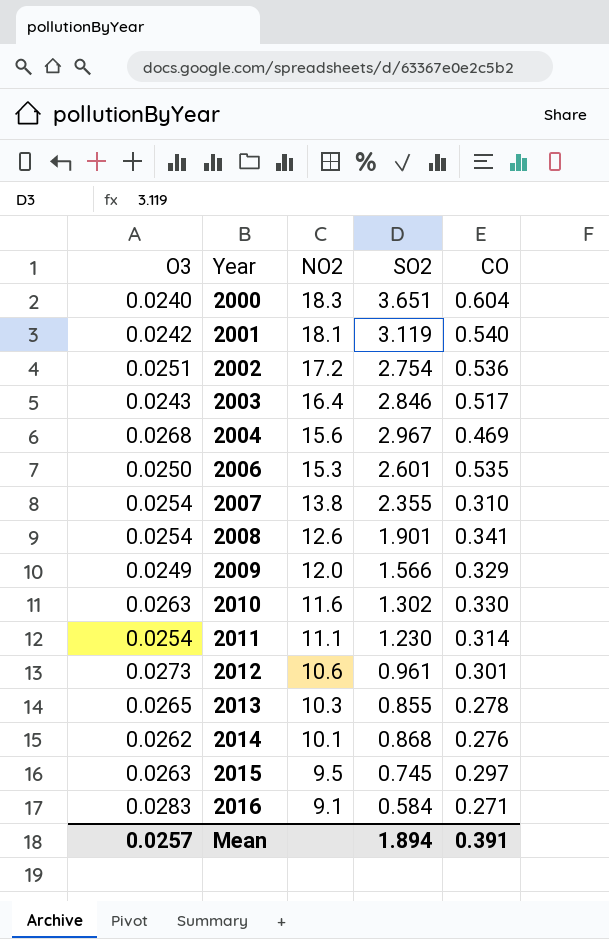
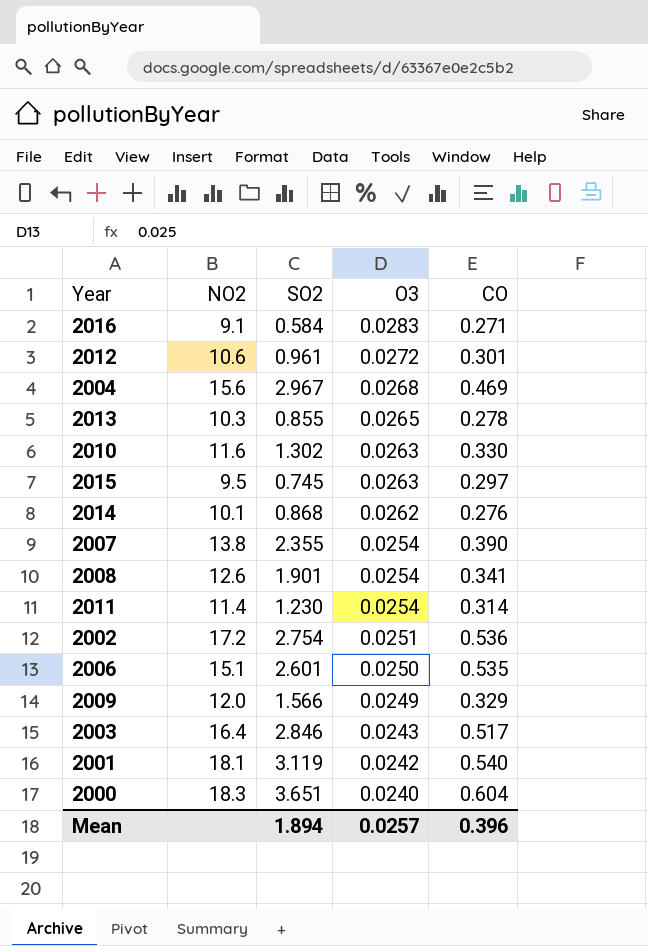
row order: Year ascending -> O3 descending
column O3 | position: 1 -> 4
2012 | O3: 0.0273 -> 0.0272
2007 | CO: 0.310 -> 0.390
2011 | NO2: 11.1 -> 11.4
2006 | NO2: 15.3 -> 15.1
Mean | CO: 0.391 -> 0.396

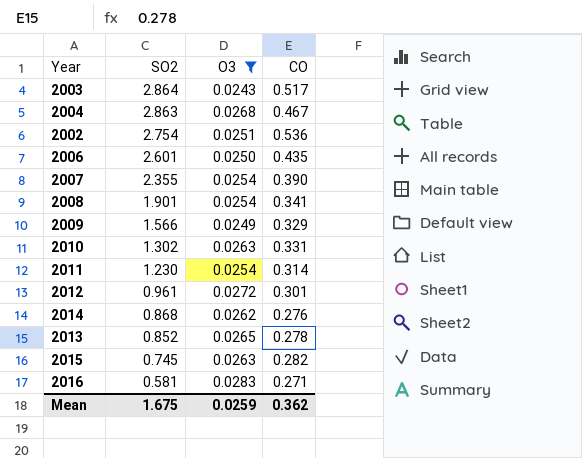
filter: none -> O3 >= 0.0243
row order: O3 descending -> SO2 descending
column NO2 | position: 2 -> none
2003 | SO2: 2.846 -> 2.864
2004 | SO2: 2.967 -> 2.863
2004 | CO: 0.469 -> 0.467
2006 | CO: 0.535 -> 0.435
2010 | CO: 0.330 -> 0.331
2013 | SO2: 0.855 -> 0.852
2015 | CO: 0.297 -> 0.282
2016 | SO2: 0.584 -> 0.581
Mean | SO2: 1.894 -> 1.675
Mean | O3: 0.0257 -> 0.0259
Mean | CO: 0.396 -> 0.362

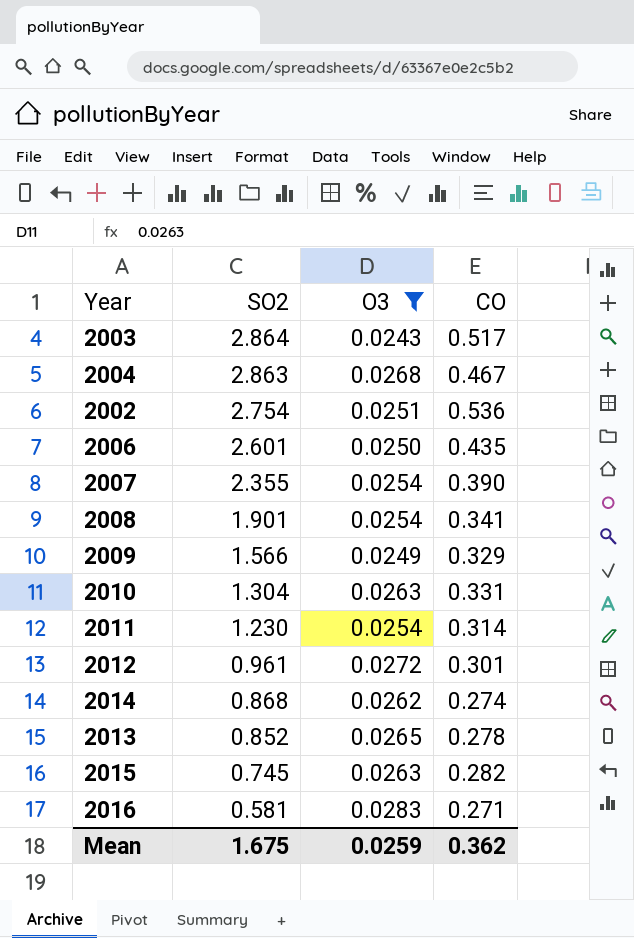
2010 | SO2: 1.302 -> 1.304
2014 | CO: 0.276 -> 0.274

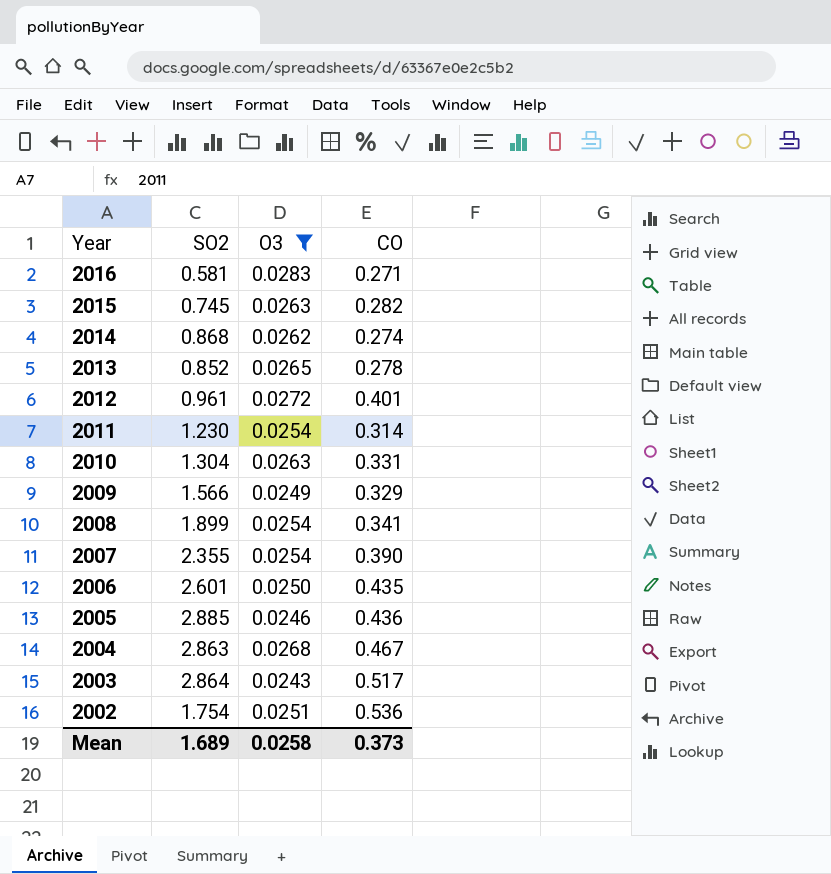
row order: SO2 descending -> Year descending
2012 | CO: 0.301 -> 0.401
2008 | SO2: 1.901 -> 1.899
row 2005: none -> 2.885 | 0.0246 | 0.436
2002 | SO2: 2.754 -> 1.754
Mean | SO2: 1.675 -> 1.689
Mean | O3: 0.0259 -> 0.0258
Mean | CO: 0.362 -> 0.373

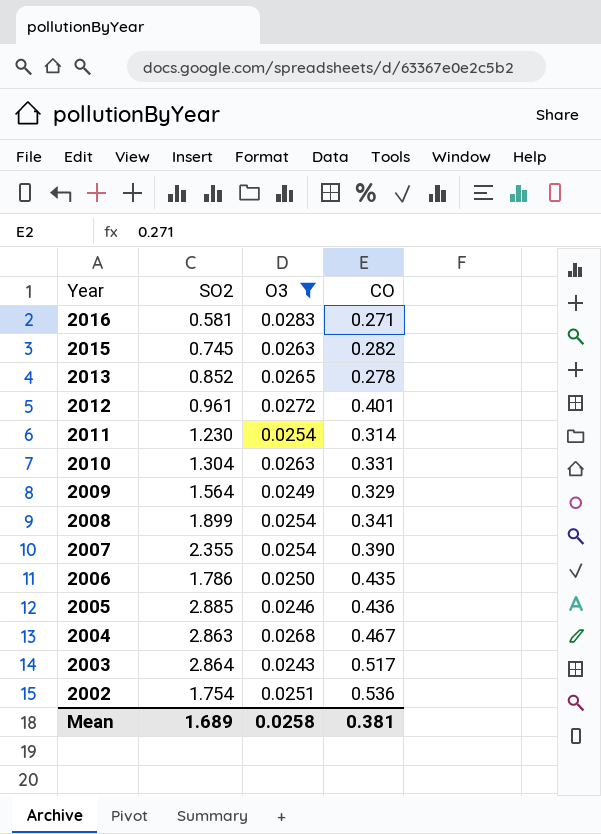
row 2014: 0.868 | 0.0262 | 0.274 -> none
2009 | SO2: 1.566 -> 1.564
2006 | SO2: 2.601 -> 1.786
Mean | CO: 0.373 -> 0.381

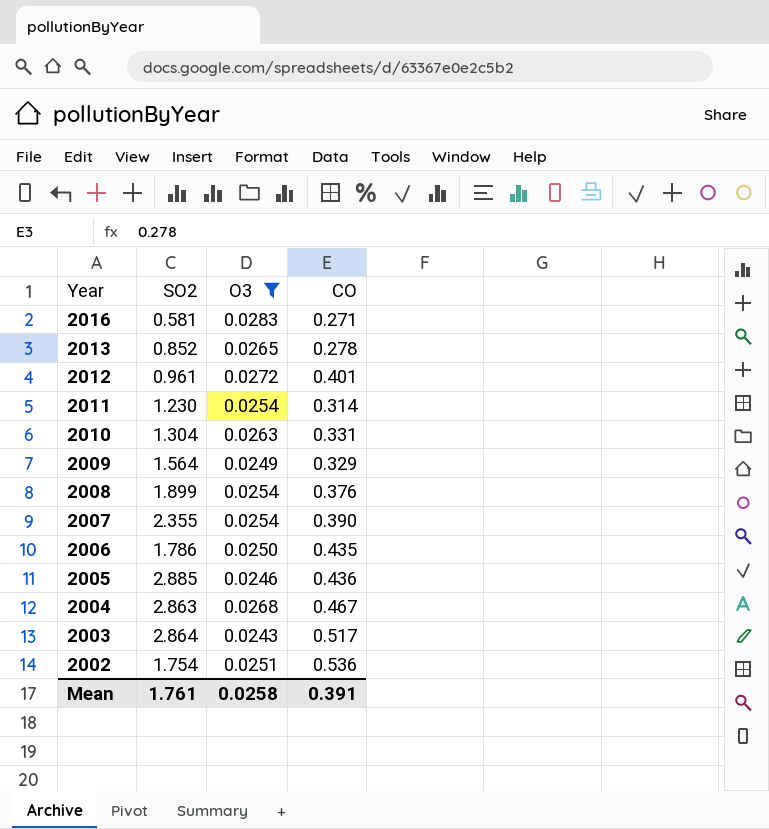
row 2015: 0.745 | 0.0263 | 0.282 -> none
2008 | CO: 0.341 -> 0.376
Mean | SO2: 1.689 -> 1.761
Mean | CO: 0.381 -> 0.391

